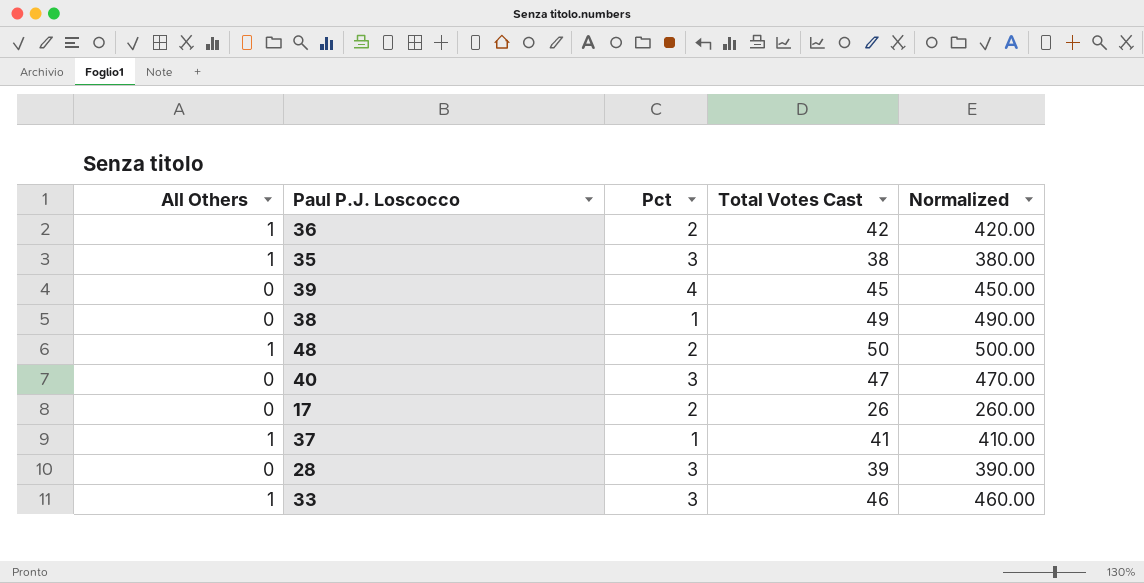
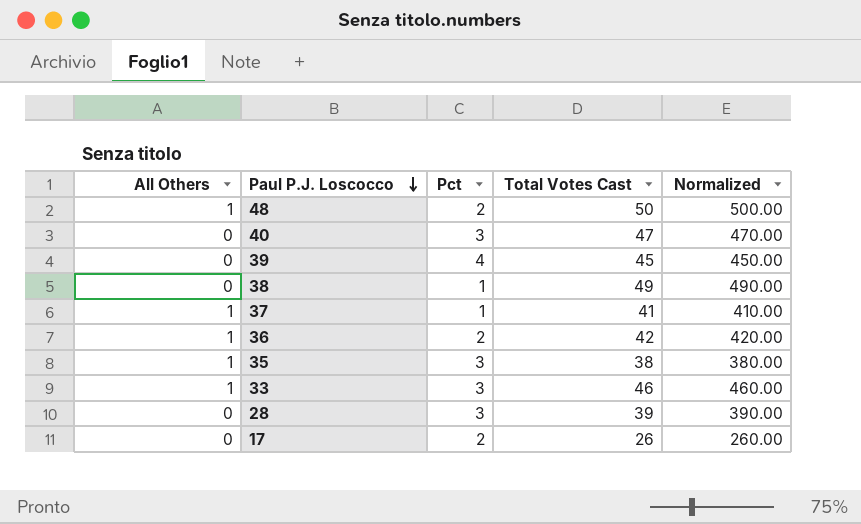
row order: none -> Paul P.J. Loscocco descending

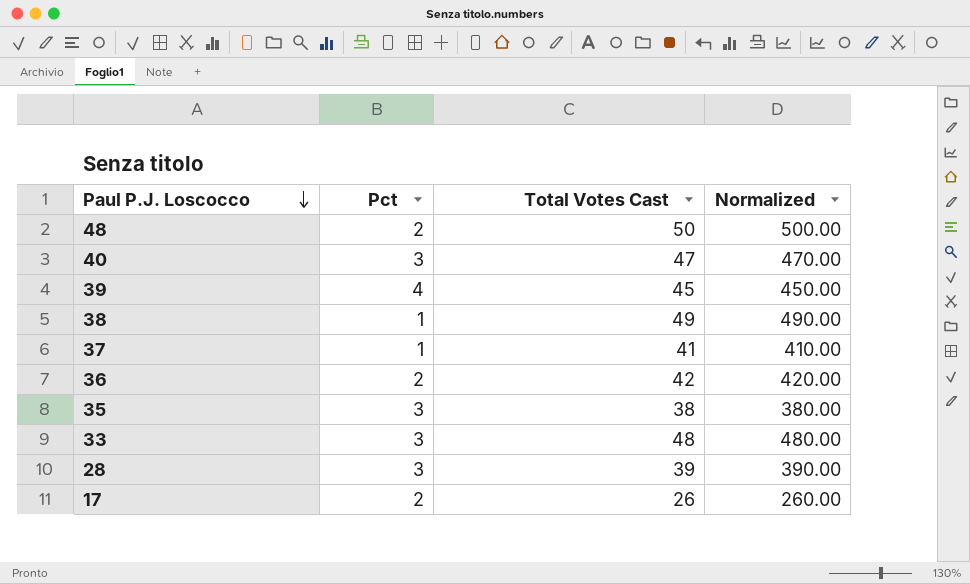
column All Others | position: 1 -> none
33 | Total Votes Cast: 46 -> 48
33 | Normalized: 460.00 -> 480.00

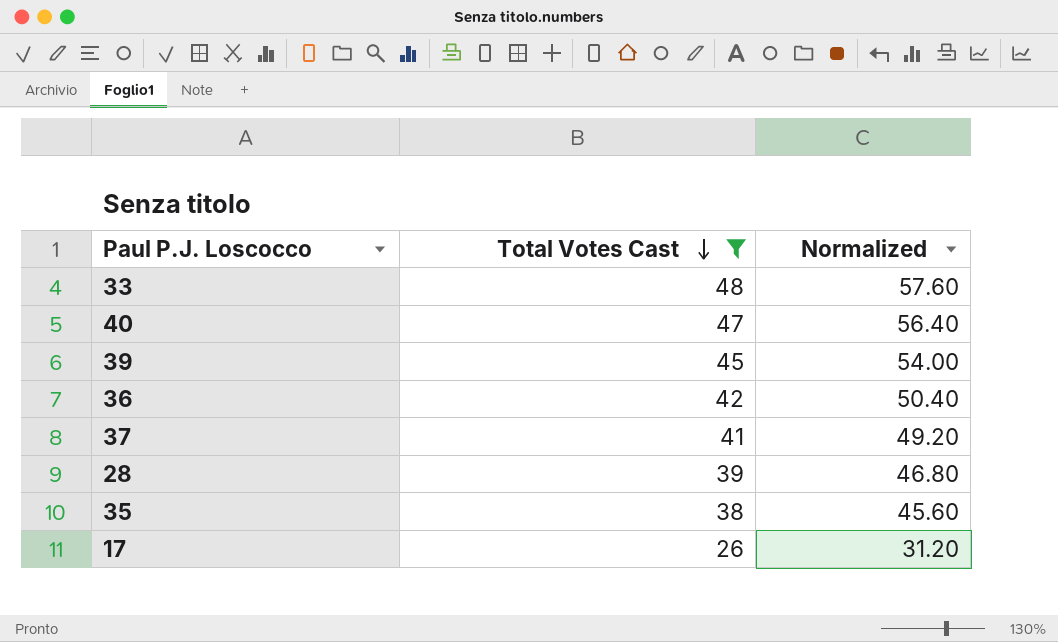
filter: none -> Total Votes Cast <= 48
row order: Paul P.J. Loscocco descending -> Total Votes Cast descending
column Pct | position: 2 -> none
column Normalized | formula: [Total Votes Cast] * 10 -> [Total Votes Cast] * 1.2

